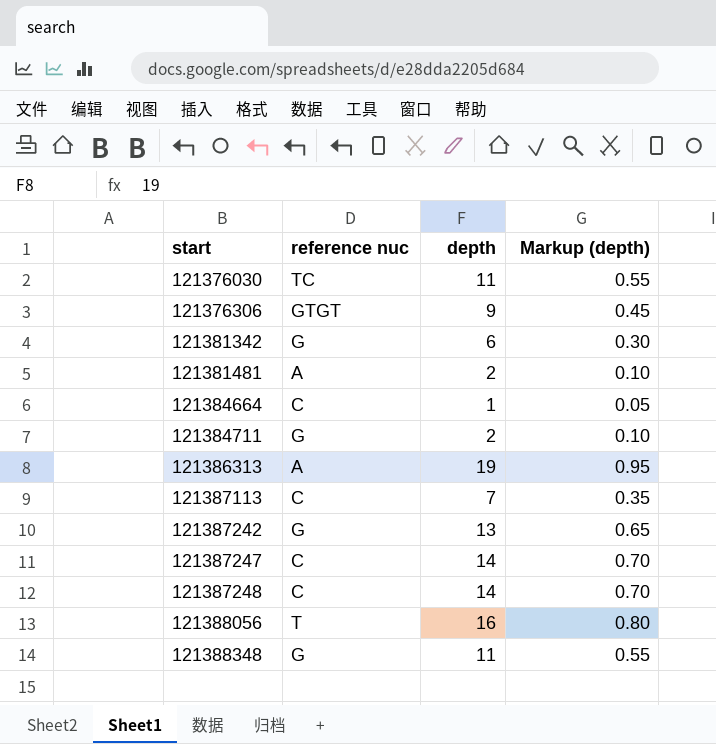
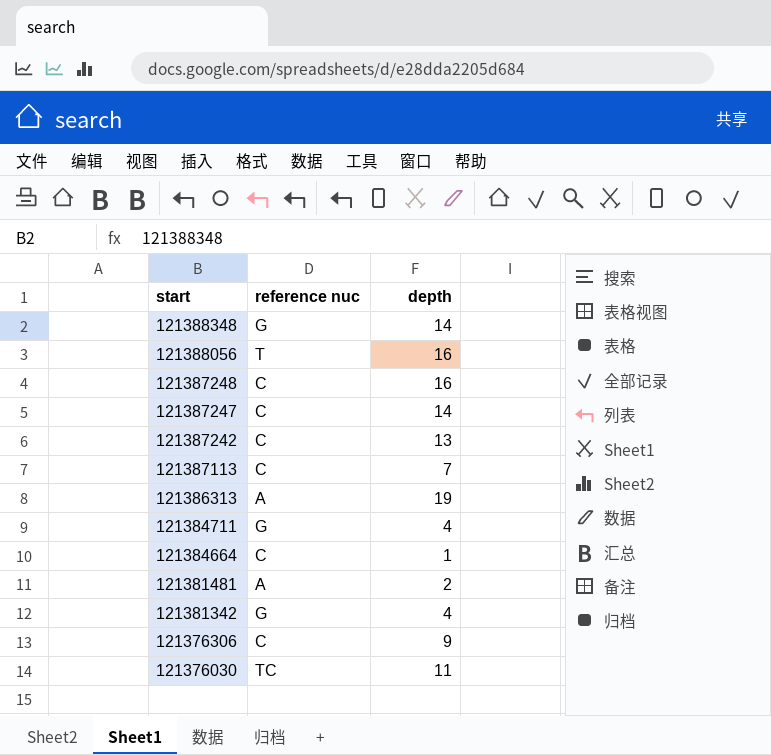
row order: start ascending -> start descending
column Markup (depth) | formula: [depth] * 0.05 -> none
121388348 | depth: 11 -> 14
121387248 | depth: 14 -> 16
121387242 | reference nuc: G -> C
121384711 | depth: 2 -> 4
121381342 | depth: 6 -> 4
121376306 | reference nuc: GTGT -> C

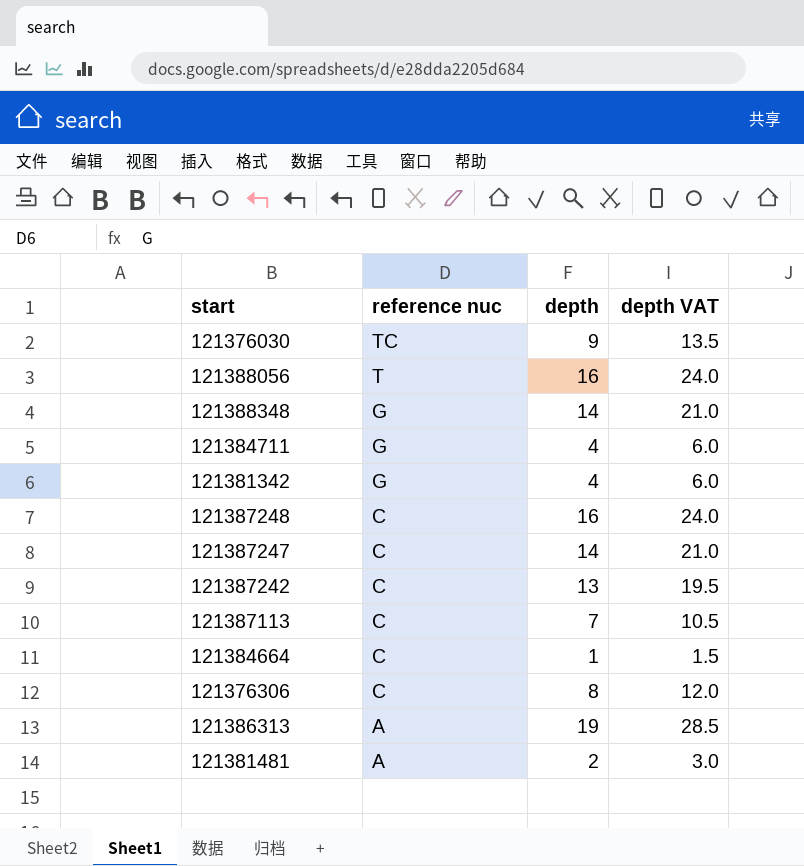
row order: start descending -> reference nuc descending
column depth VAT | formula: none -> [depth] * 1.5
121376030 | depth: 11 -> 9
121376306 | depth: 9 -> 8

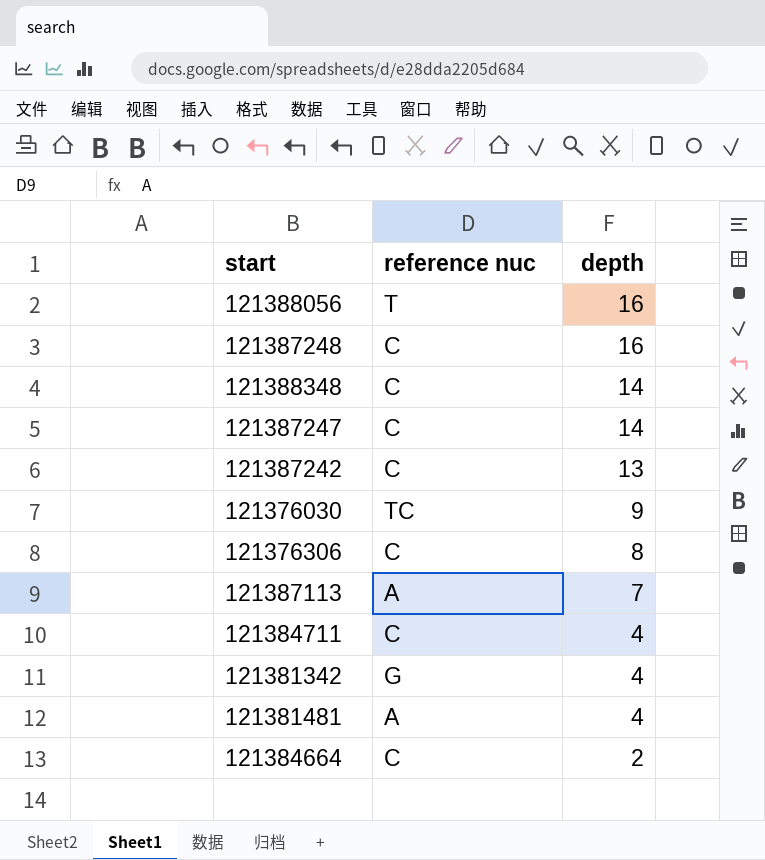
row order: reference nuc descending -> depth descending
column depth VAT | formula: [depth] * 1.5 -> none
row 121386313: A | 19 | 28.5 -> none
121388348 | reference nuc: G -> C
121387113 | reference nuc: C -> A
121384711 | reference nuc: G -> C
121381481 | depth: 2 -> 4
121384664 | depth: 1 -> 2

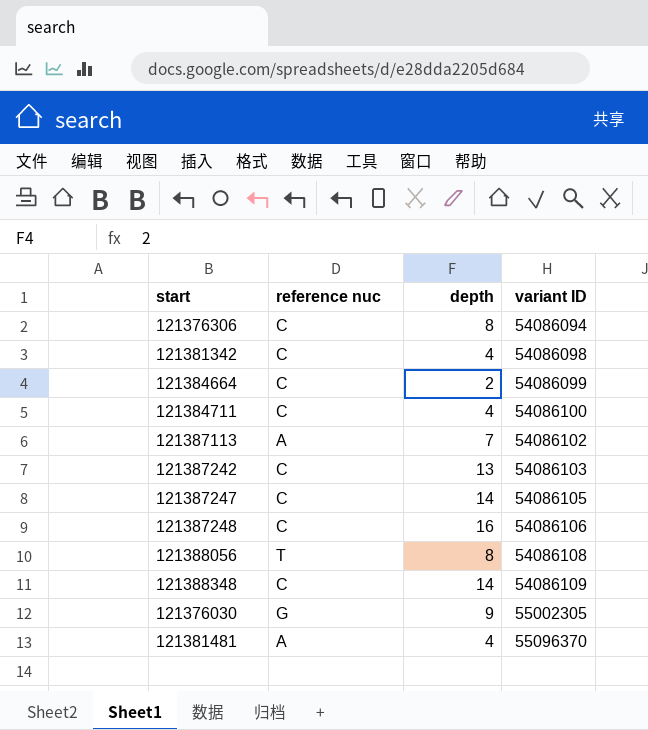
row order: depth descending -> variant ID ascending
column variant ID | position: none -> 4
121381342 | reference nuc: G -> C
121388056 | depth: 16 -> 8
121376030 | reference nuc: TC -> G

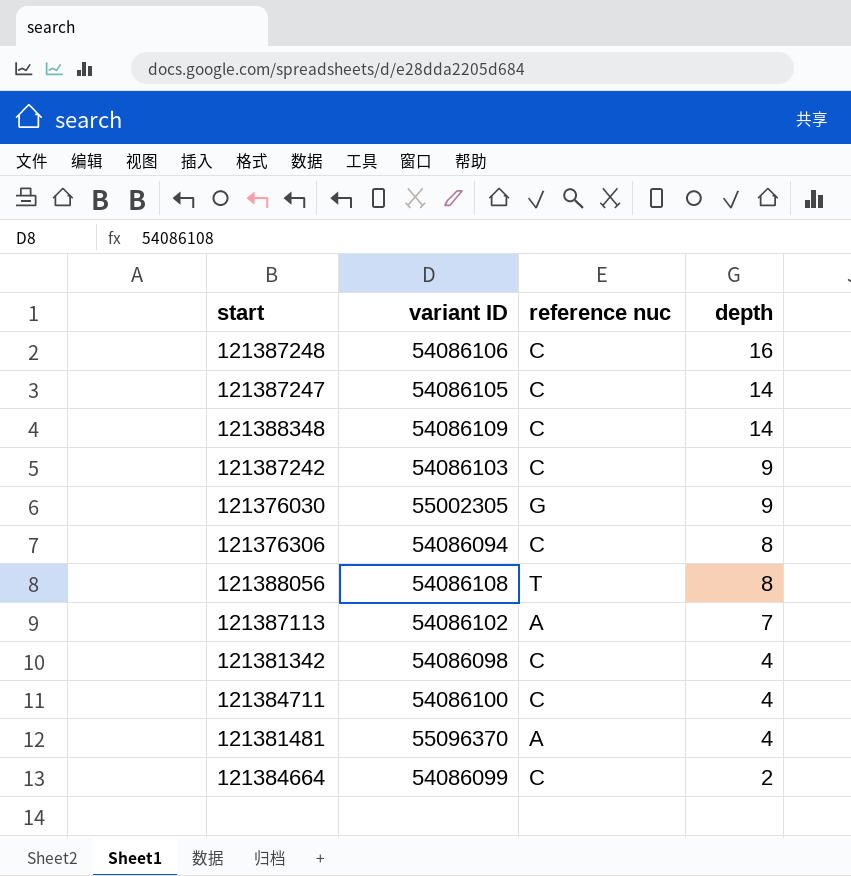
row order: variant ID ascending -> depth descending
column variant ID | position: 4 -> 2
121387242 | depth: 13 -> 9

